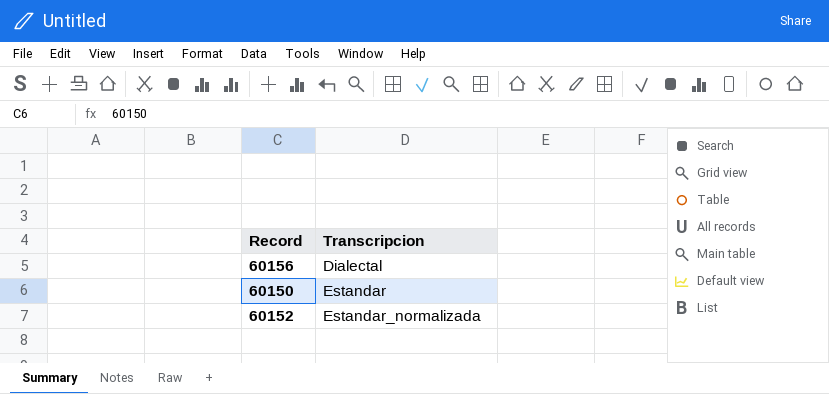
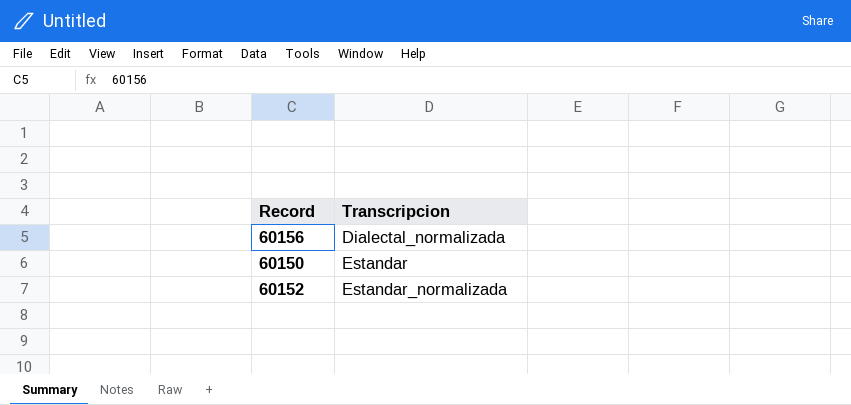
60156 | Transcripcion: Dialectal -> Dialectal_normalizada

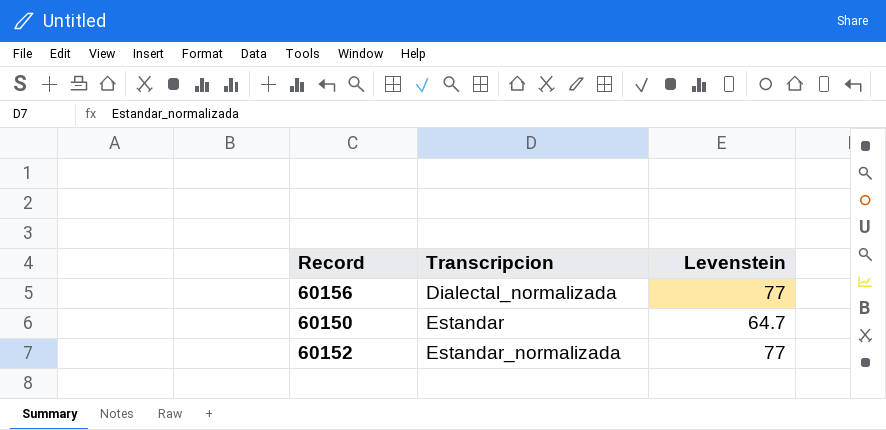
column Levenstein | position: none -> 3

